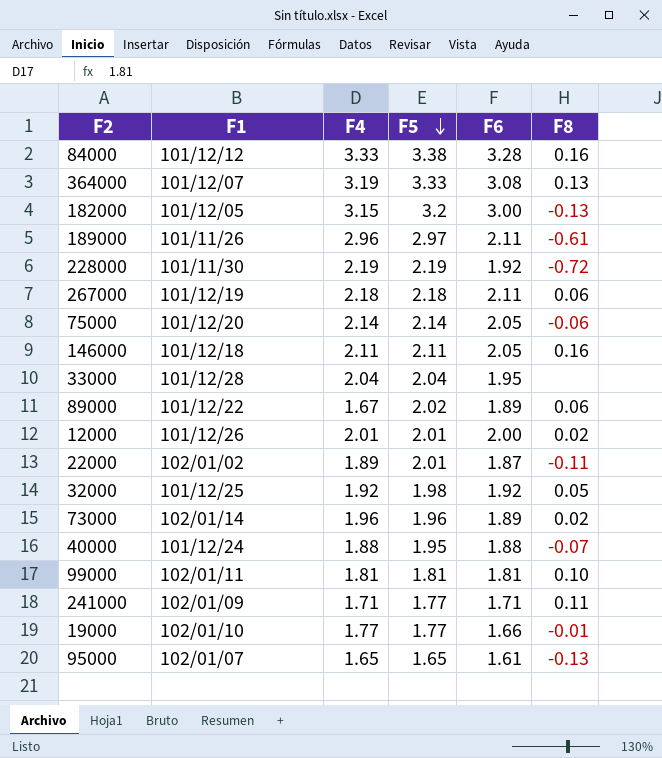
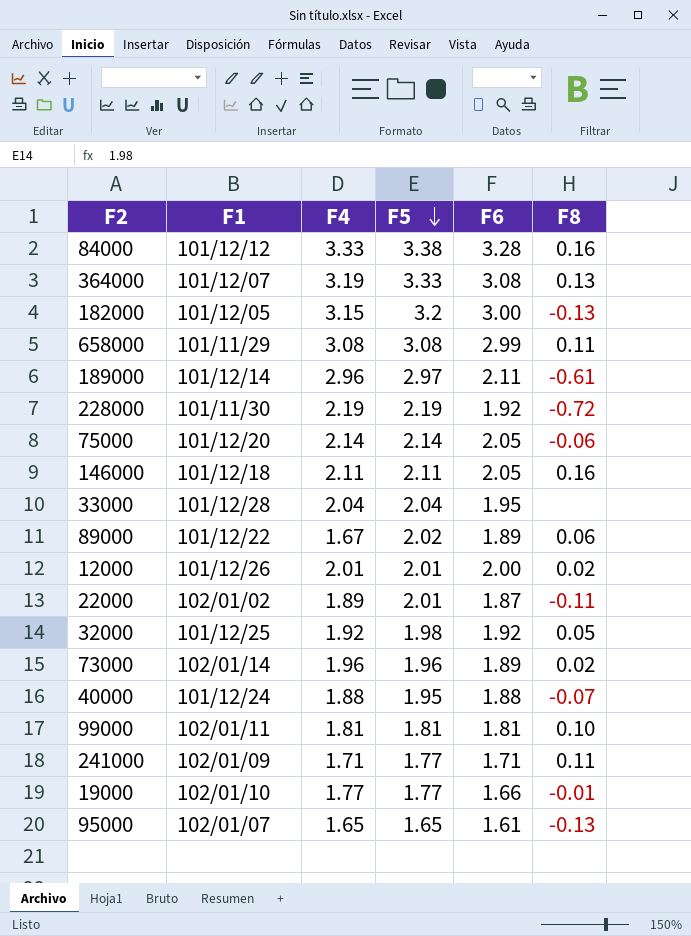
row 267000: 101/12/19 | 2.18 | 2.18 | 2.11 | 0.06 -> none
row 658000: none -> 101/11/29 | 3.08 | 3.08 | 2.99 | 0.11
189000 | F1: 101/11/26 -> 101/12/14

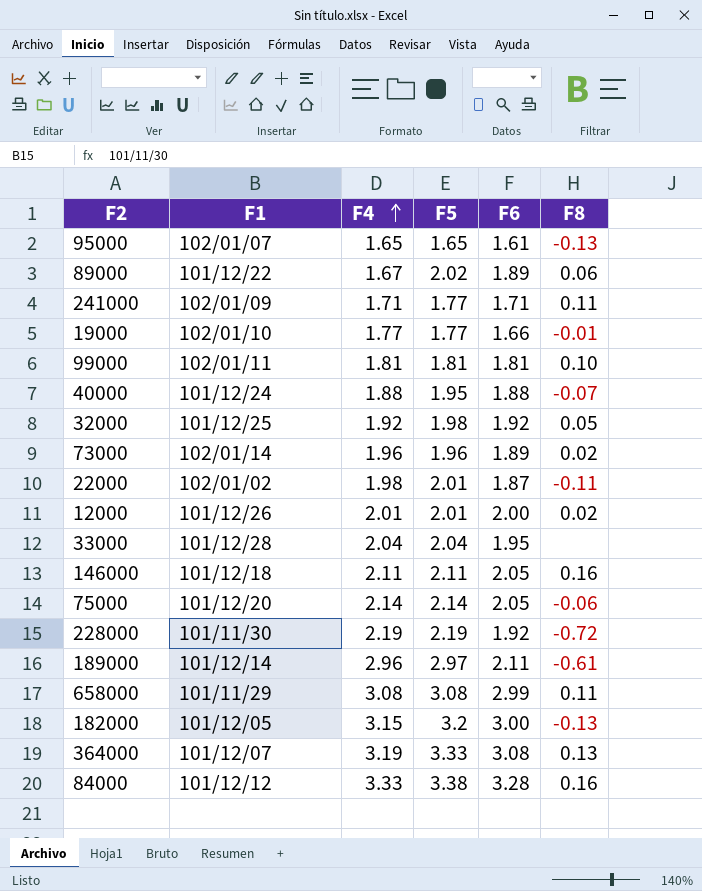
row order: F5 descending -> F4 ascending
22000 | F4: 1.89 -> 1.98

